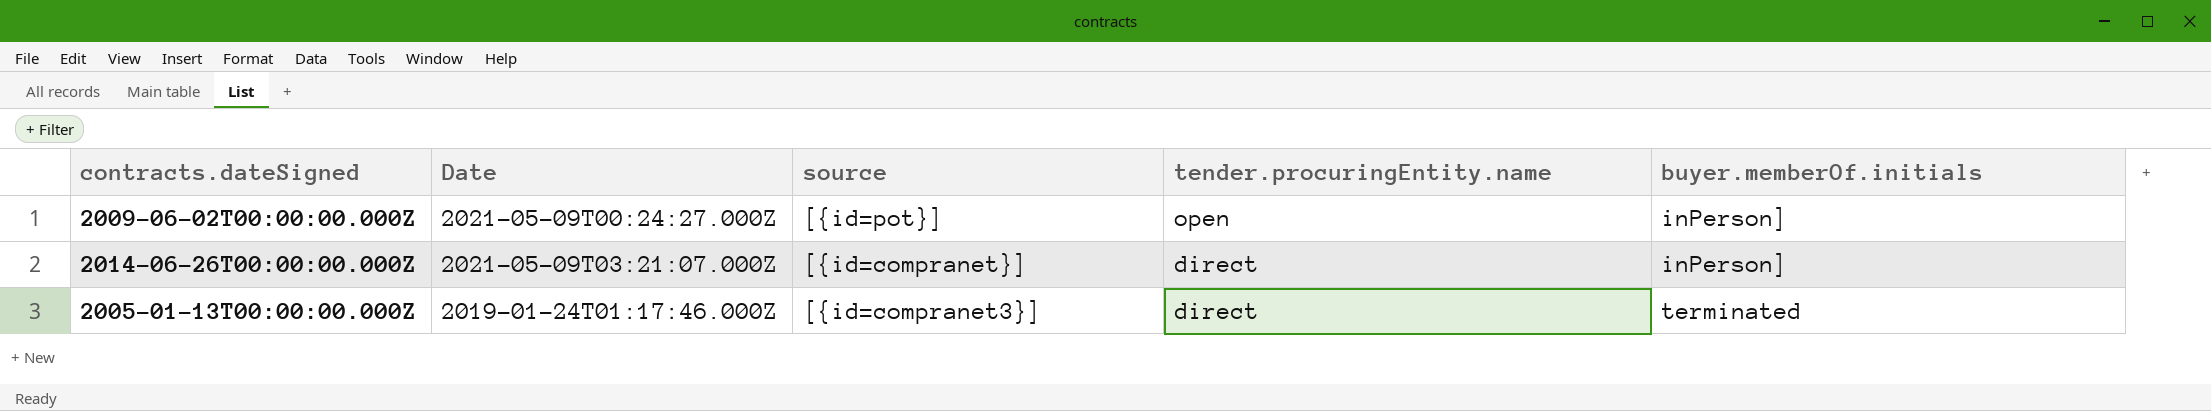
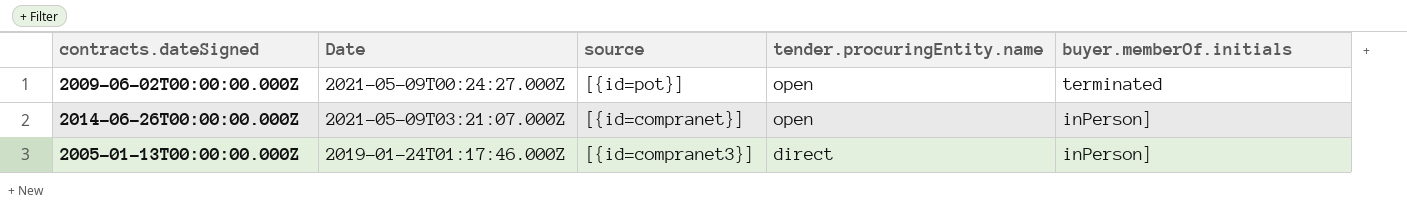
2009-06-02T00:00:00.000Z | buyer.memberOf.initials: inPerson] -> terminated
2014-06-26T00:00:00.000Z | tender.procuringEntity.name: direct -> open
2005-01-13T00:00:00.000Z | buyer.memberOf.initials: terminated -> inPerson]

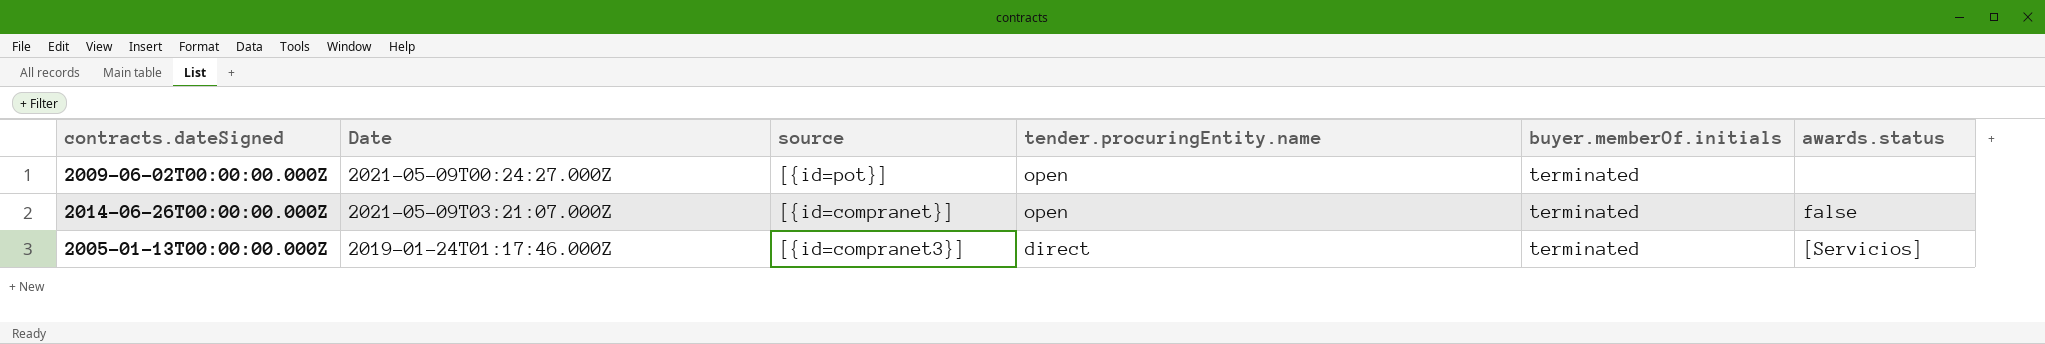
column awards.status | position: none -> 6
2014-06-26T00:00:00.000Z | buyer.memberOf.initials: inPerson] -> terminated
2005-01-13T00:00:00.000Z | buyer.memberOf.initials: inPerson] -> terminated

